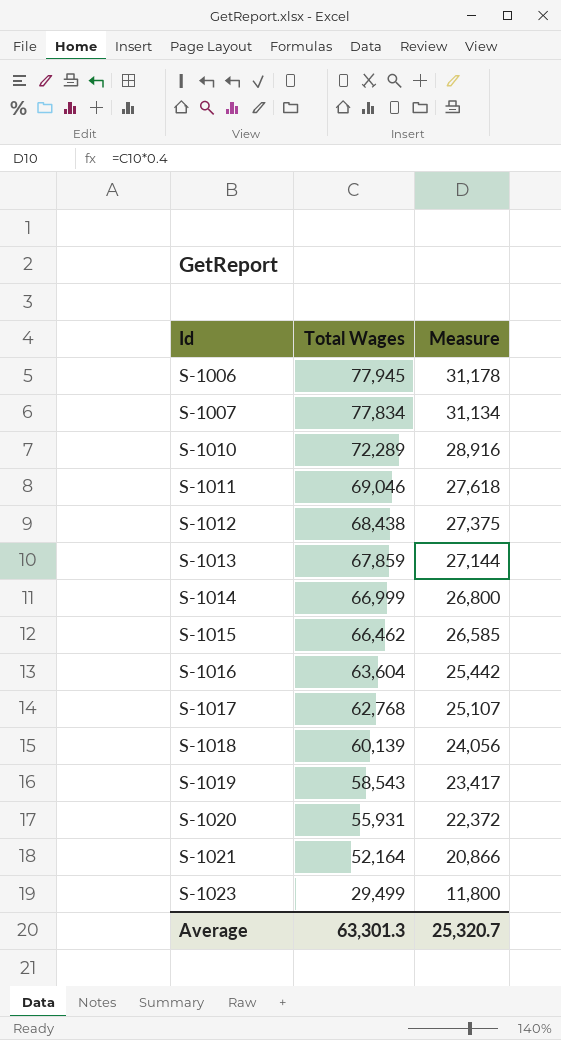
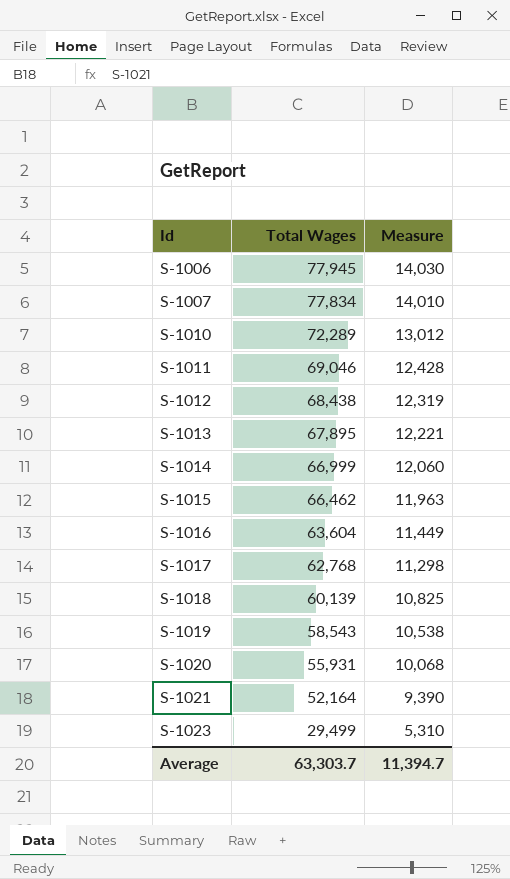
column Measure | formula: [Total Wages] * 0.4 -> [Total Wages] * 0.18
S-1013 | Total Wages: 67,859 -> 67,895
Average | Total Wages: 63,301.3 -> 63,303.7
Average | Measure: 25,320.7 -> 11,394.7

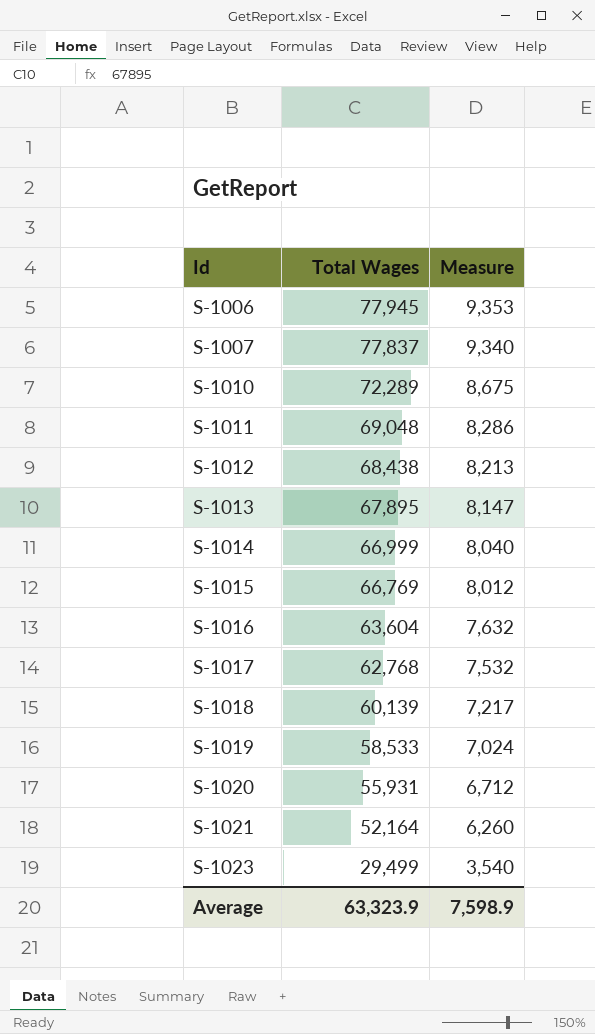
column Measure | formula: [Total Wages] * 0.18 -> [Total Wages] * 0.12
S-1007 | Total Wages: 77,834 -> 77,837
S-1011 | Total Wages: 69,046 -> 69,048
S-1015 | Total Wages: 66,462 -> 66,769
S-1019 | Total Wages: 58,543 -> 58,533
Average | Total Wages: 63,303.7 -> 63,323.9
Average | Measure: 11,394.7 -> 7,598.9

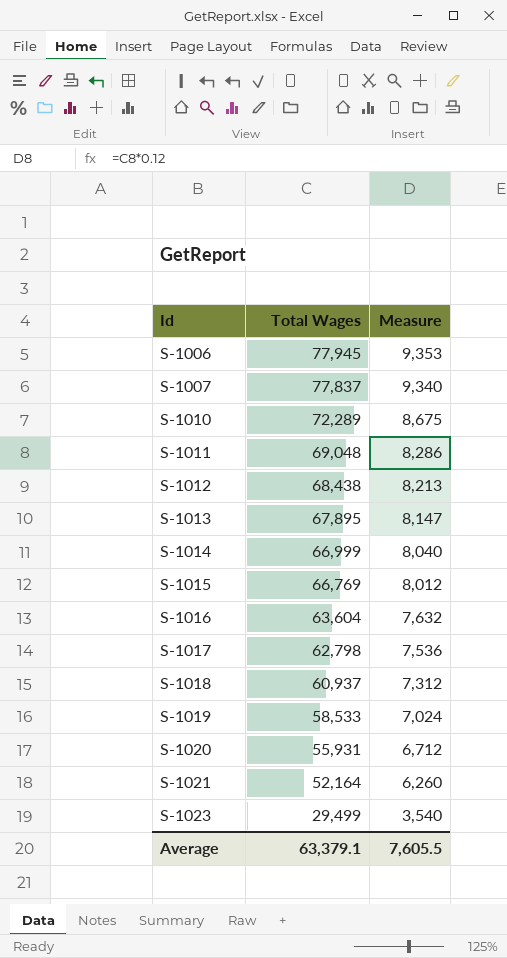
S-1017 | Total Wages: 62,768 -> 62,798
S-1017 | Measure: 7,532 -> 7,536
S-1018 | Total Wages: 60,139 -> 60,937
S-1018 | Measure: 7,217 -> 7,312
Average | Total Wages: 63,323.9 -> 63,379.1
Average | Measure: 7,598.9 -> 7,605.5

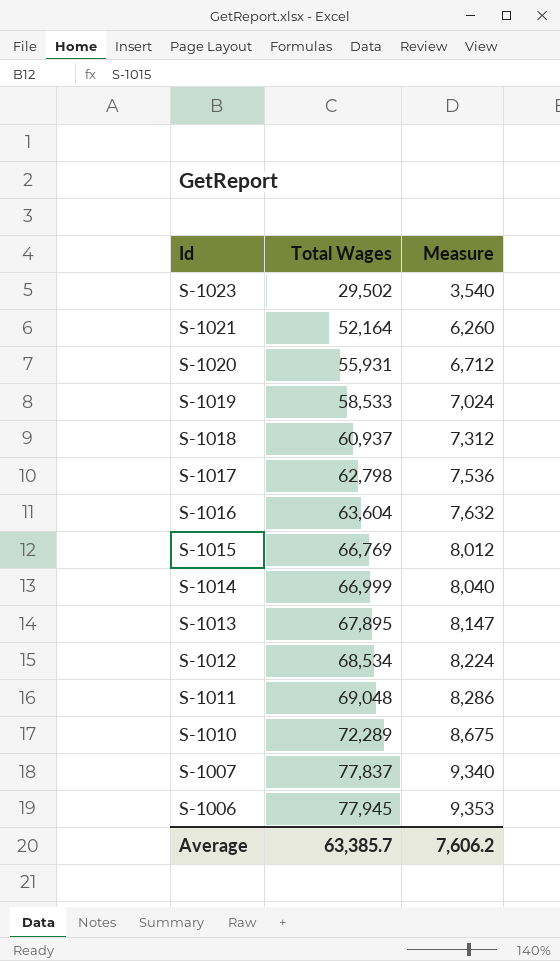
row order: Id ascending -> Id descending
S-1023 | Total Wages: 29,499 -> 29,502
S-1012 | Total Wages: 68,438 -> 68,534
S-1012 | Measure: 8,213 -> 8,224
Average | Total Wages: 63,379.1 -> 63,385.7
Average | Measure: 7,605.5 -> 7,606.2

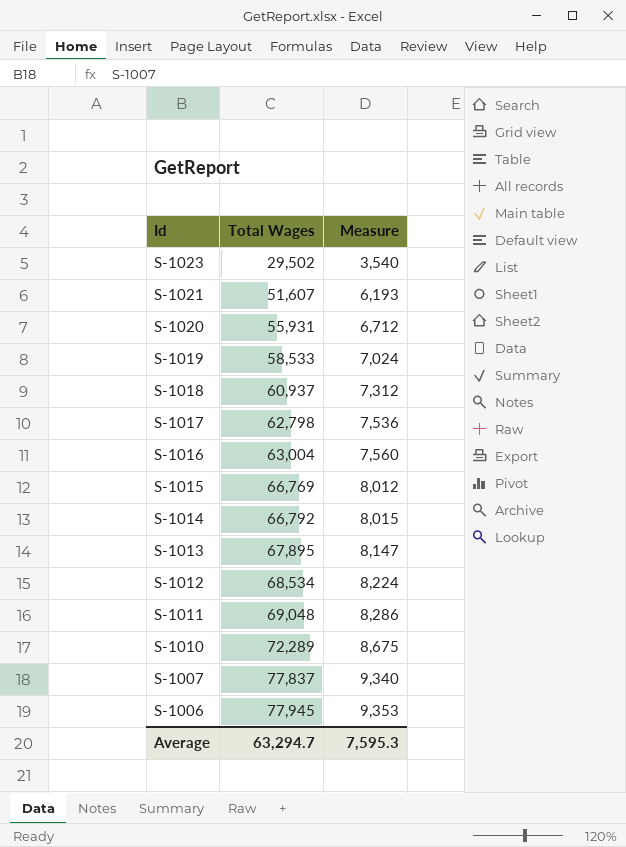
S-1021 | Total Wages: 52,164 -> 51,607
S-1021 | Measure: 6,260 -> 6,193
S-1016 | Total Wages: 63,604 -> 63,004
S-1016 | Measure: 7,632 -> 7,560
S-1014 | Total Wages: 66,999 -> 66,792
S-1014 | Measure: 8,040 -> 8,015
Average | Total Wages: 63,385.7 -> 63,294.7
Average | Measure: 7,606.2 -> 7,595.3

